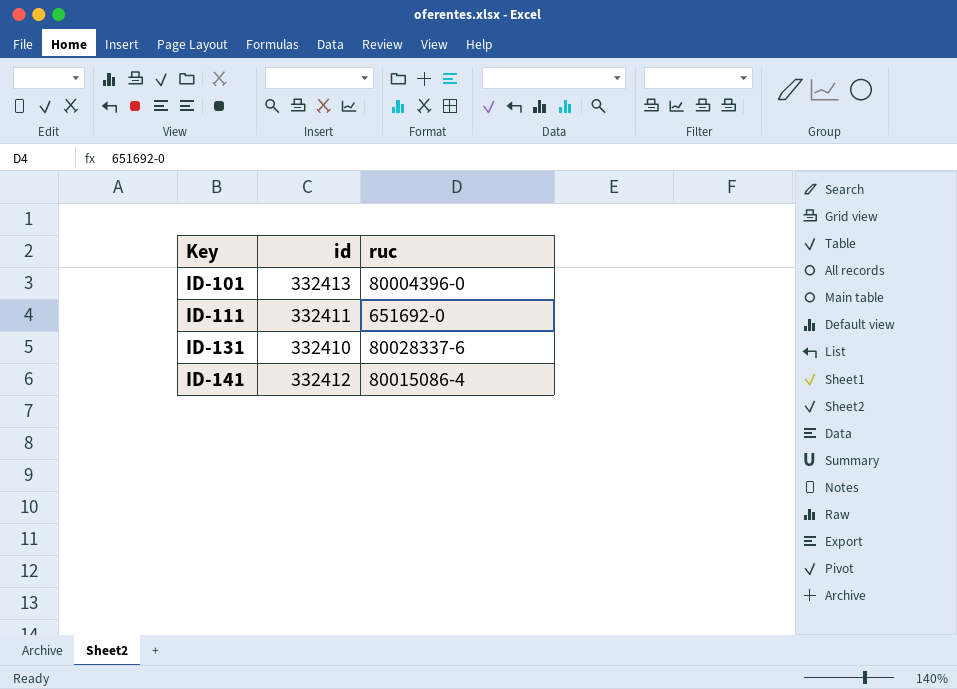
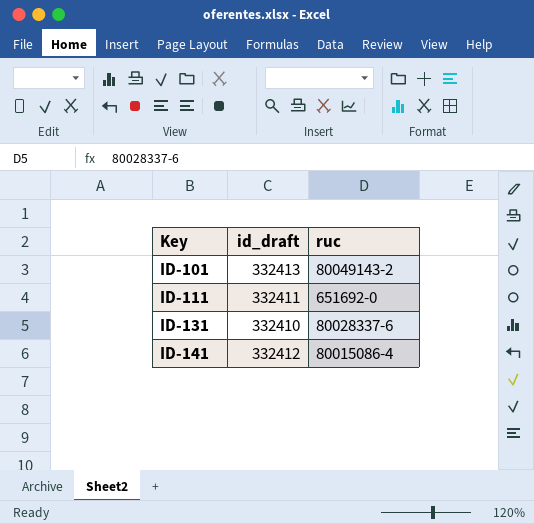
column name: id -> id_draft
ID-101 | ruc: 80004396-0 -> 80049143-2

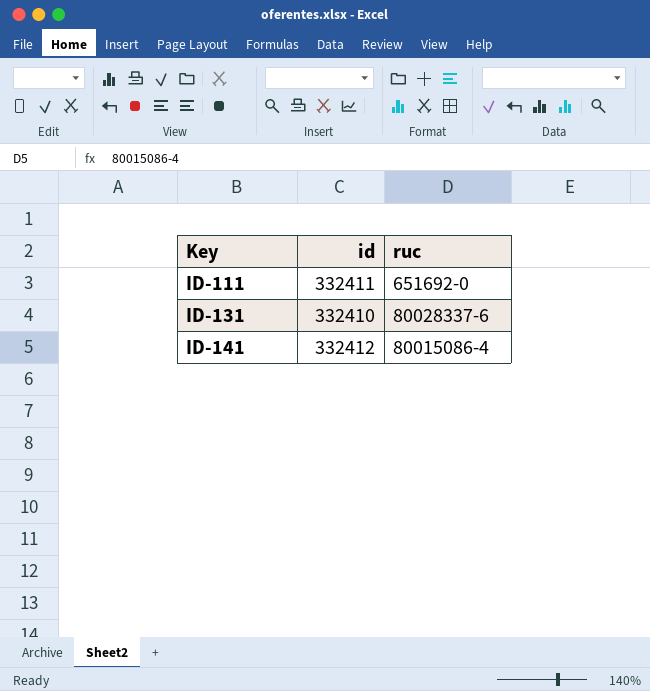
column name: id_draft -> id
row ID-101: 332413 | 80049143-2 -> none

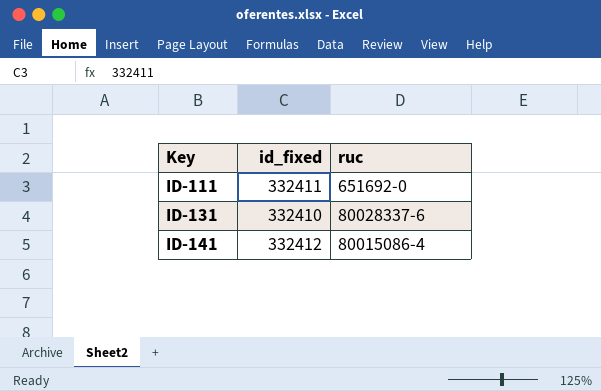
column name: id -> id_fixed

